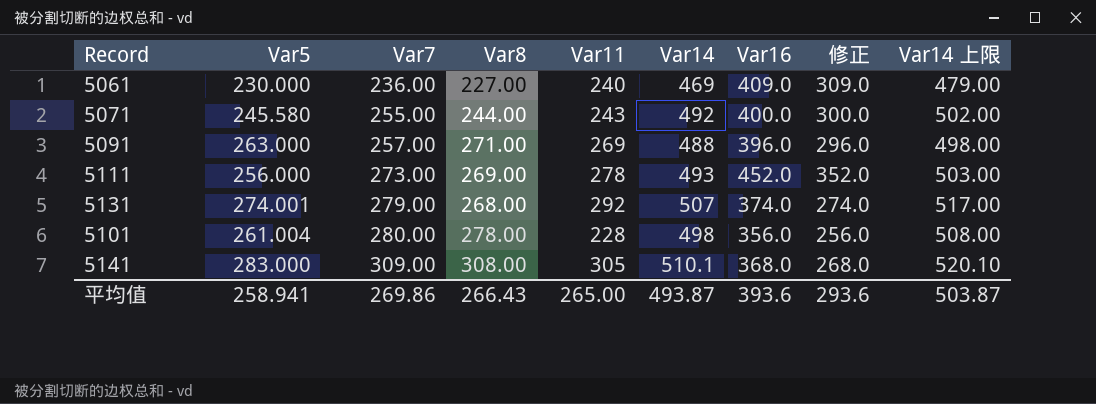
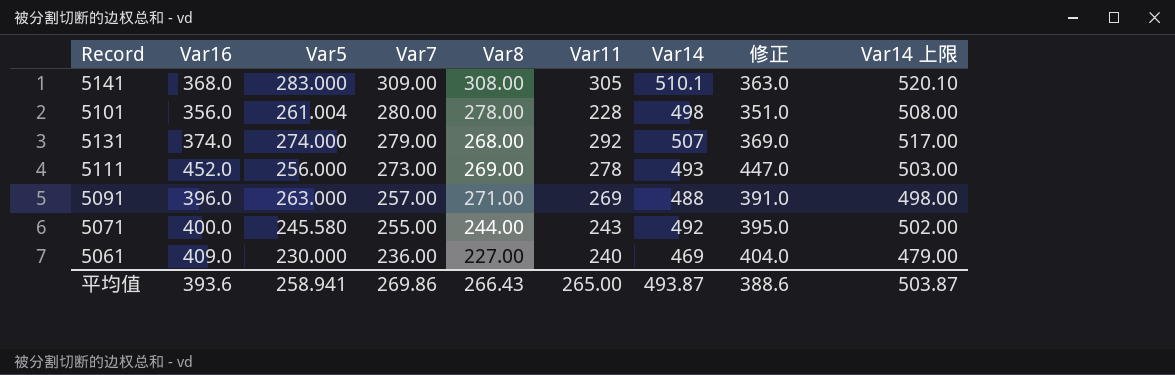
row order: Var7 ascending -> Var7 descending
column Var16 | position: 7 -> 2
column 修正 | formula: [Var16] - 100 -> [Var16] - 5
5131 | Var5: 274.001 -> 274.000
平均值 | 修正: 293.6 -> 388.6

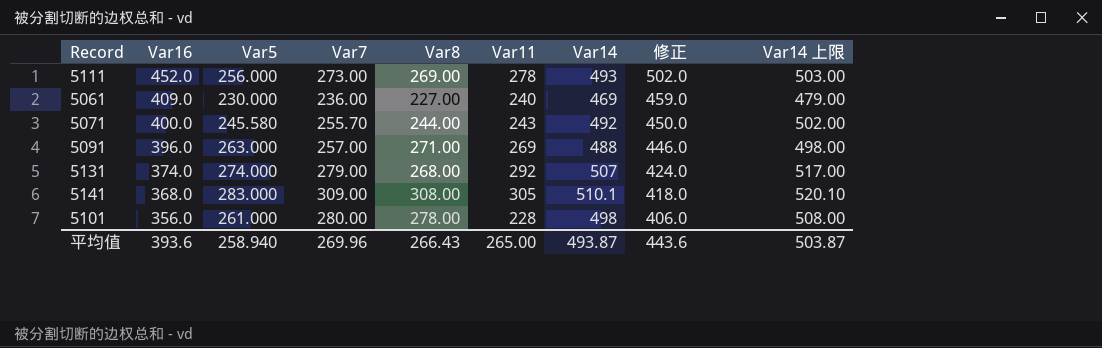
row order: Var7 descending -> Var16 descending
column 修正 | formula: [Var16] - 5 -> [Var16] + 50
5071 | Var7: 255.00 -> 255.70
5101 | Var5: 261.004 -> 261.000
平均值 | Var5: 258.941 -> 258.940
平均值 | Var7: 269.86 -> 269.96
平均值 | 修正: 388.6 -> 443.6

